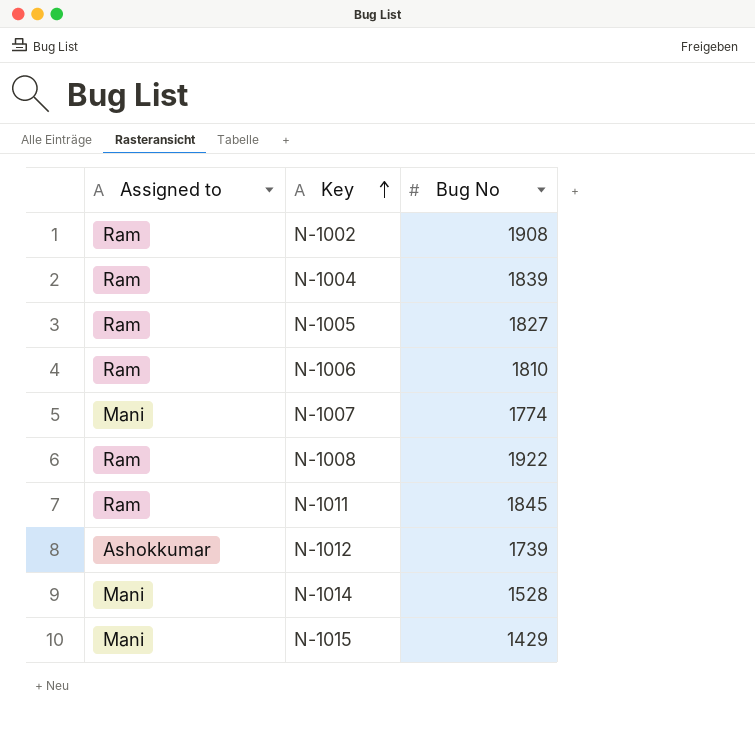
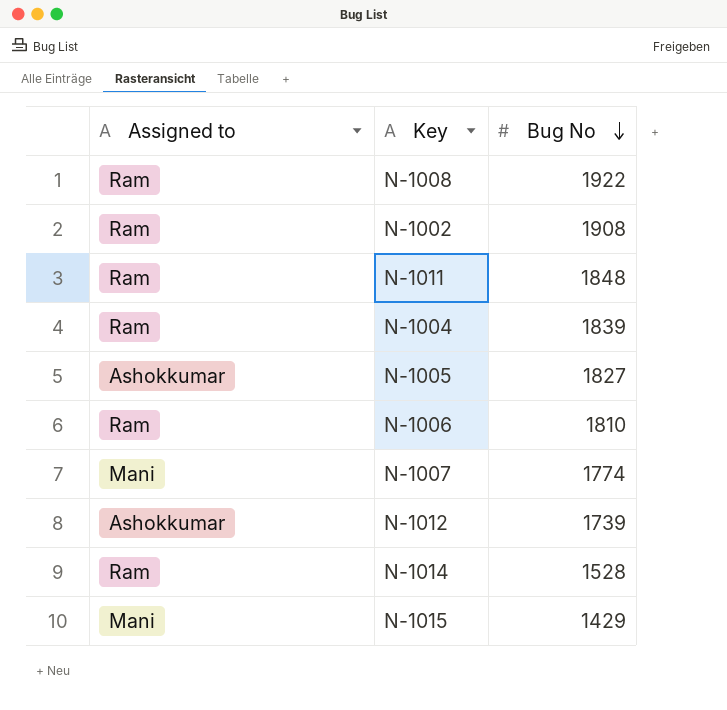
row order: Key ascending -> Bug No descending
N-1011 | Bug No: 1845 -> 1848
N-1005 | Assigned to: Ram -> Ashokkumar
N-1014 | Assigned to: Mani -> Ram

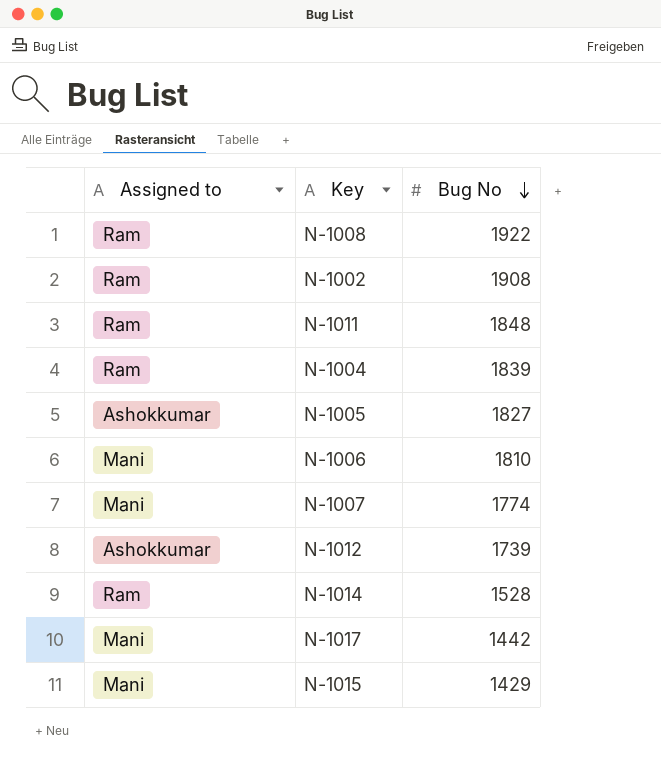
N-1006 | Assigned to: Ram -> Mani
row N-1017: none -> Mani | 1442

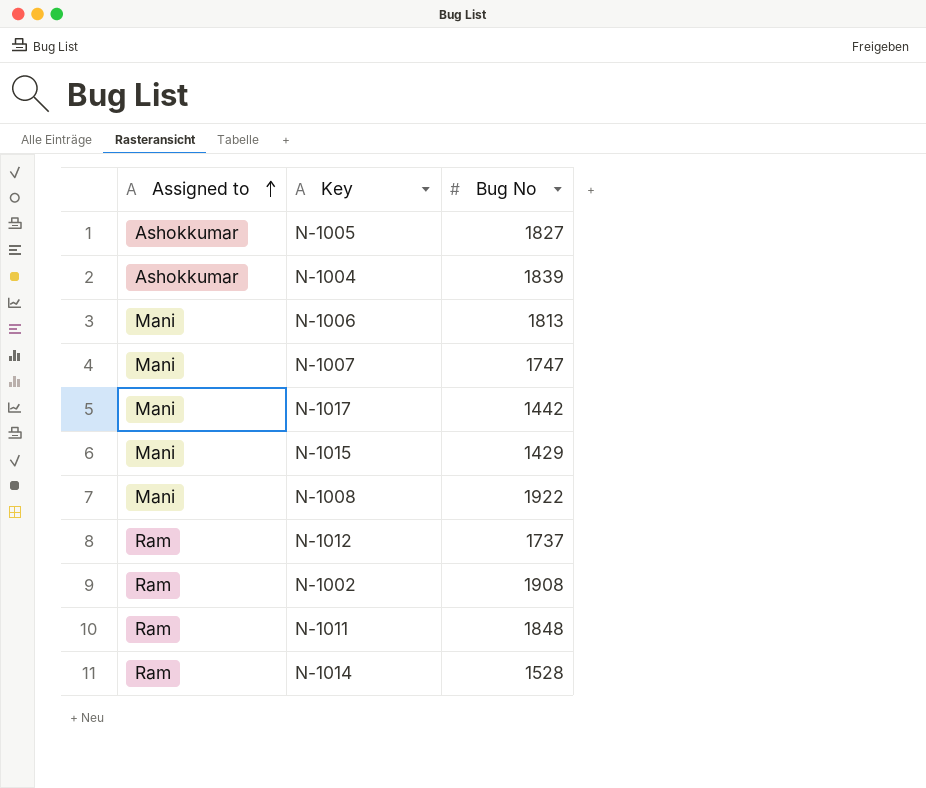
row order: Bug No descending -> Assigned to ascending
N-1004 | Assigned to: Ram -> Ashokkumar
N-1006 | Bug No: 1810 -> 1813
N-1007 | Bug No: 1774 -> 1747
N-1008 | Assigned to: Ram -> Mani
N-1012 | Assigned to: Ashokkumar -> Ram
N-1012 | Bug No: 1739 -> 1737

